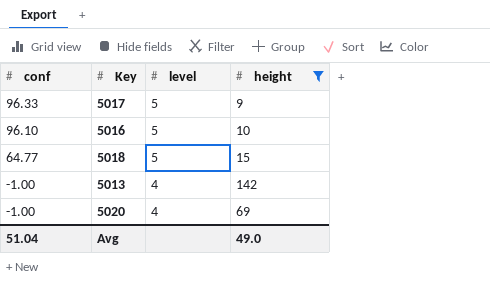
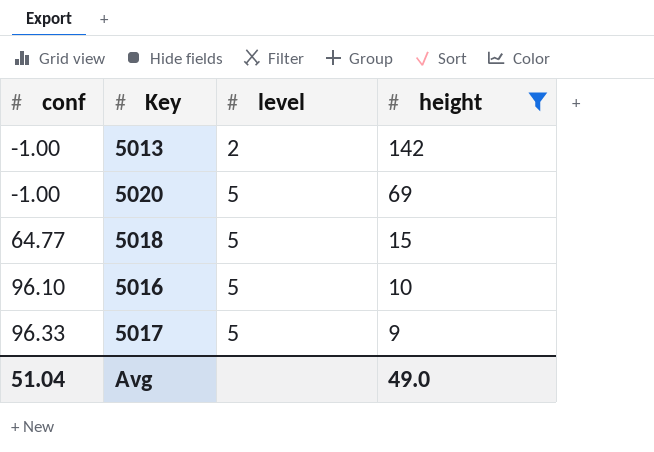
row order: conf descending -> conf ascending
5013 | level: 4 -> 2
5020 | level: 4 -> 5

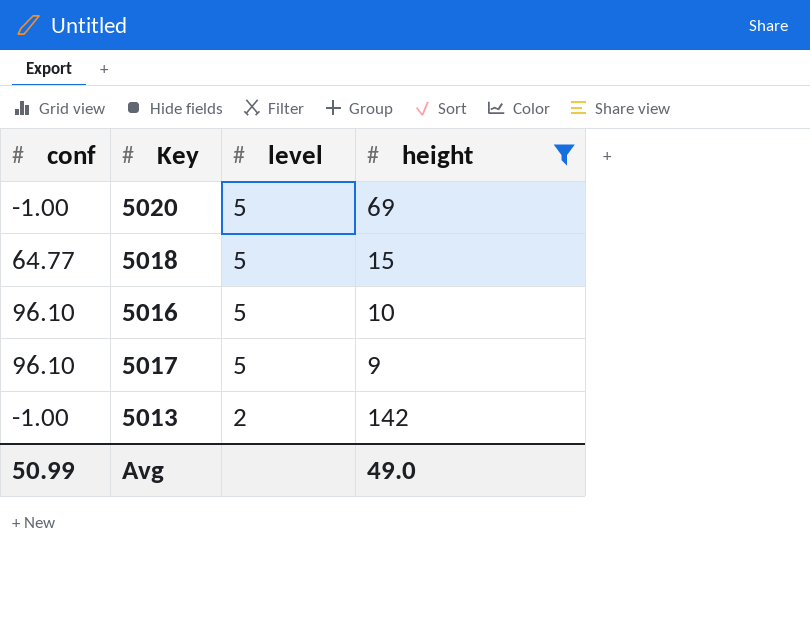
row order: conf ascending -> level descending
5017 | conf: 96.33 -> 96.10
Avg | conf: 51.04 -> 50.99

